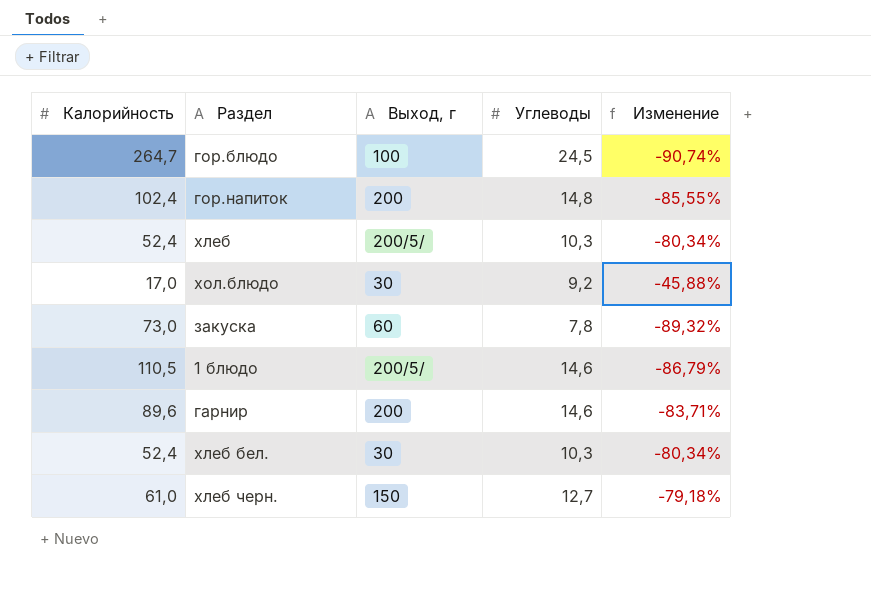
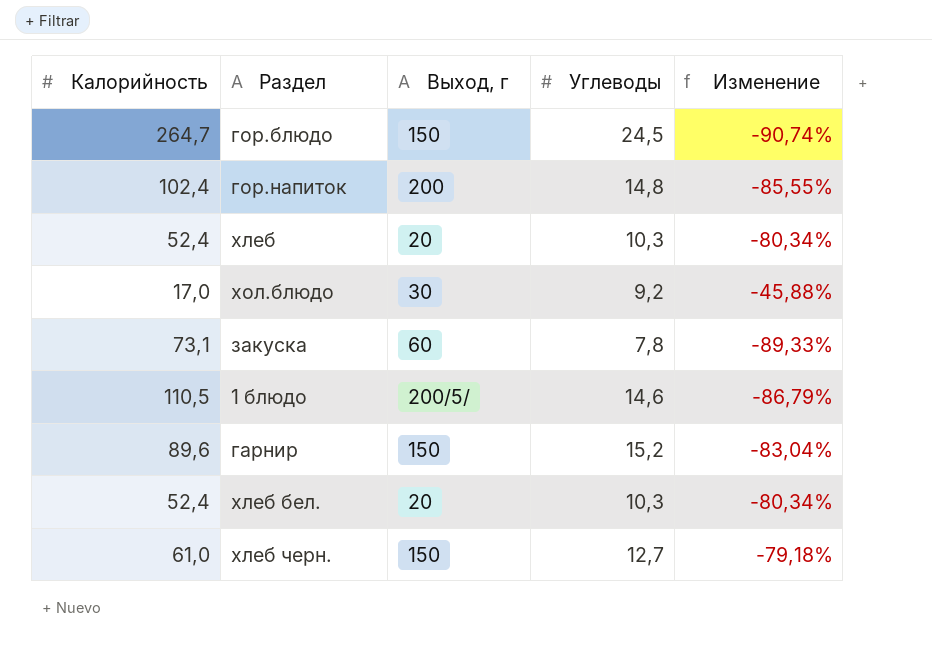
гор.блюдо | Выход, г: 100 -> 150
хлеб | Выход, г: 200/5/ -> 20
закуска | Калорийность: 73,0 -> 73,1
закуска | Изменение: -89,32% -> -89,33%
гарнир | Выход, г: 200 -> 150
гарнир | Углеводы: 14,6 -> 15,2
гарнир | Изменение: -83,71% -> -83,04%
хлеб бел. | Выход, г: 30 -> 20

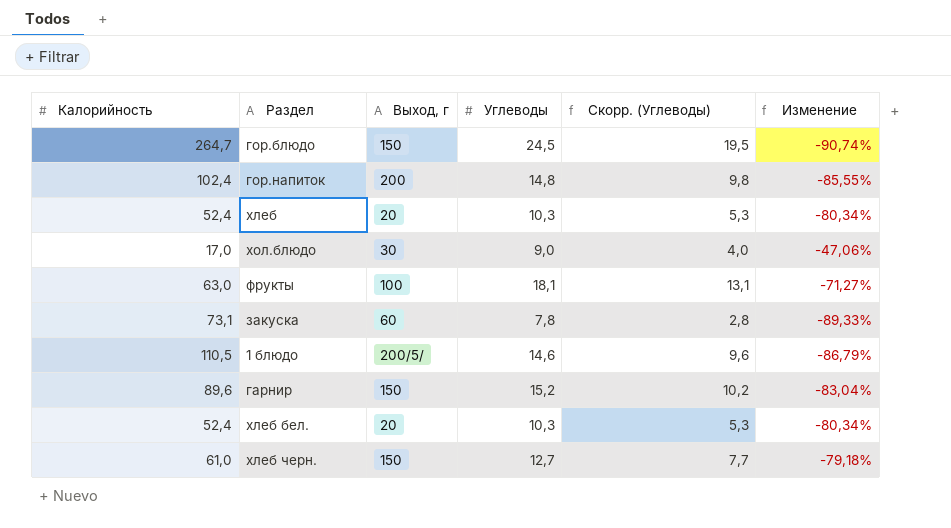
column Скорр. (Углеводы) | formula: none -> [Углеводы] - 5
хол.блюдо | Углеводы: 9,2 -> 9,0
хол.блюдо | Изменение: -45,88% -> -47,06%
row фрукты: none -> 63,0 | 100 | 18,1 | 13,1 | -71,27%

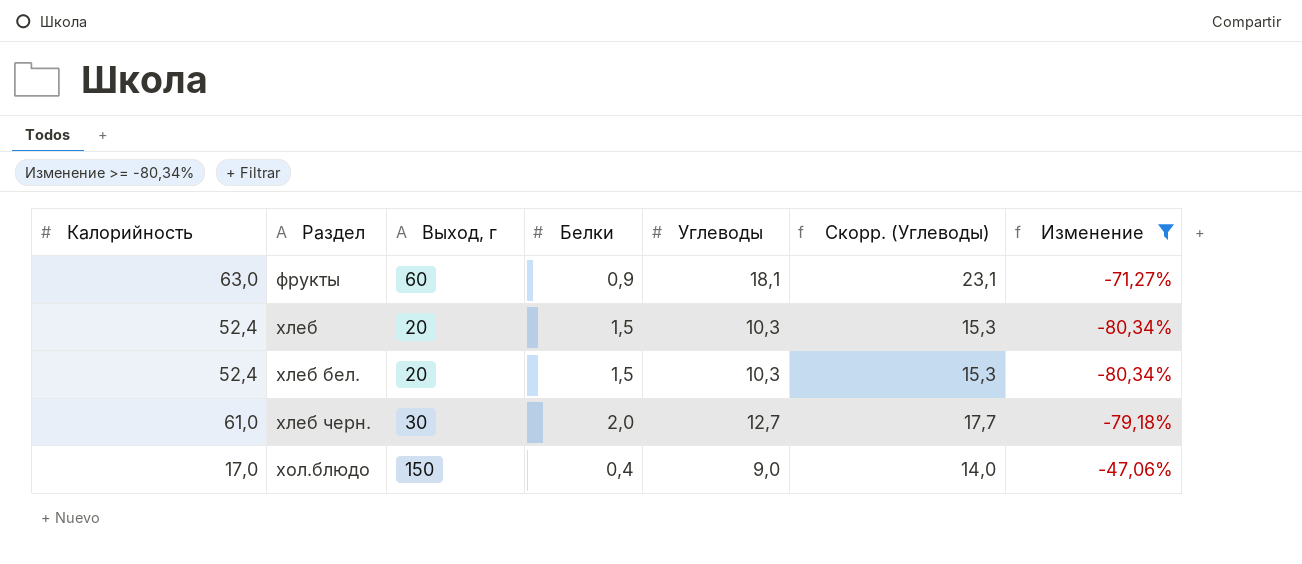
filter: none -> Изменение >= -80,34%
row order: none -> Раздел ascending
column Белки | position: none -> 4
column Скорр. (Углеводы) | formula: [Углеводы] - 5 -> [Углеводы] + 5
фрукты | Выход, г: 100 -> 60
хлеб черн. | Выход, г: 150 -> 30
хол.блюдо | Выход, г: 30 -> 150

